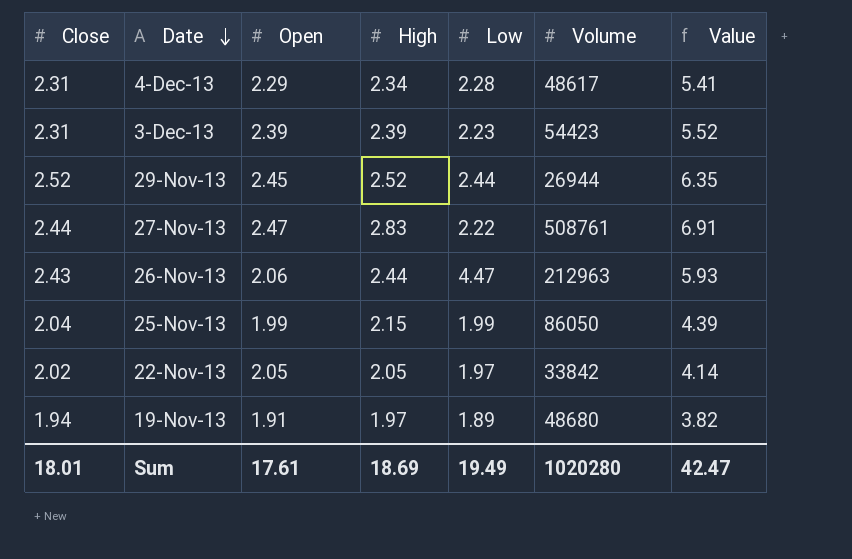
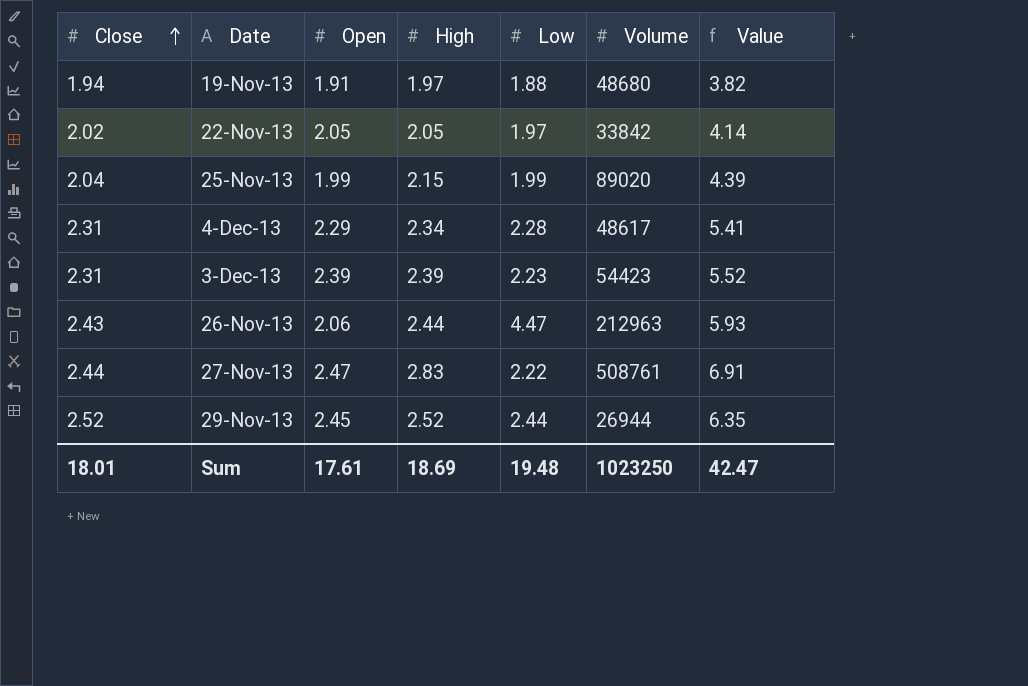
row order: Date descending -> Close ascending
19-Nov-13 | Low: 1.89 -> 1.88
25-Nov-13 | Volume: 86050 -> 89020
Sum | Low: 19.49 -> 19.48
Sum | Volume: 1020280 -> 1023250

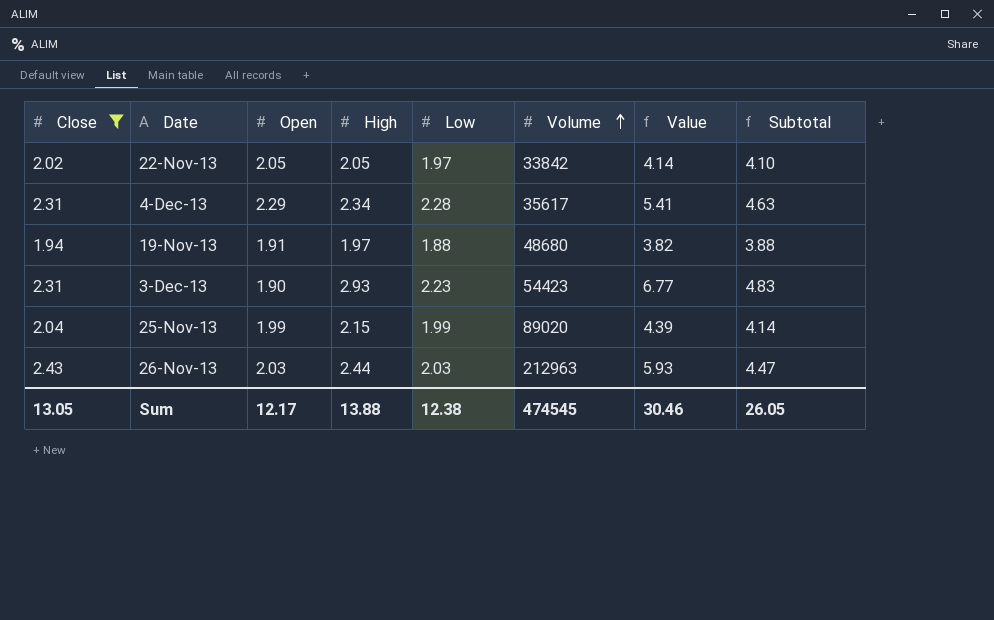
filter: none -> Close <= 2.43
row order: Close ascending -> Volume ascending
column Subtotal | formula: none -> [Open] + [High]
4-Dec-13 | Volume: 48617 -> 35617
3-Dec-13 | Open: 2.39 -> 1.90
3-Dec-13 | High: 2.39 -> 2.93
3-Dec-13 | Value: 5.52 -> 6.77
26-Nov-13 | Open: 2.06 -> 2.03
26-Nov-13 | Low: 4.47 -> 2.03
Sum | Close: 18.01 -> 13.05
Sum | Open: 17.61 -> 12.17
Sum | High: 18.69 -> 13.88
Sum | Low: 19.48 -> 12.38
Sum | Volume: 1023250 -> 474545
Sum | Value: 42.47 -> 30.46

